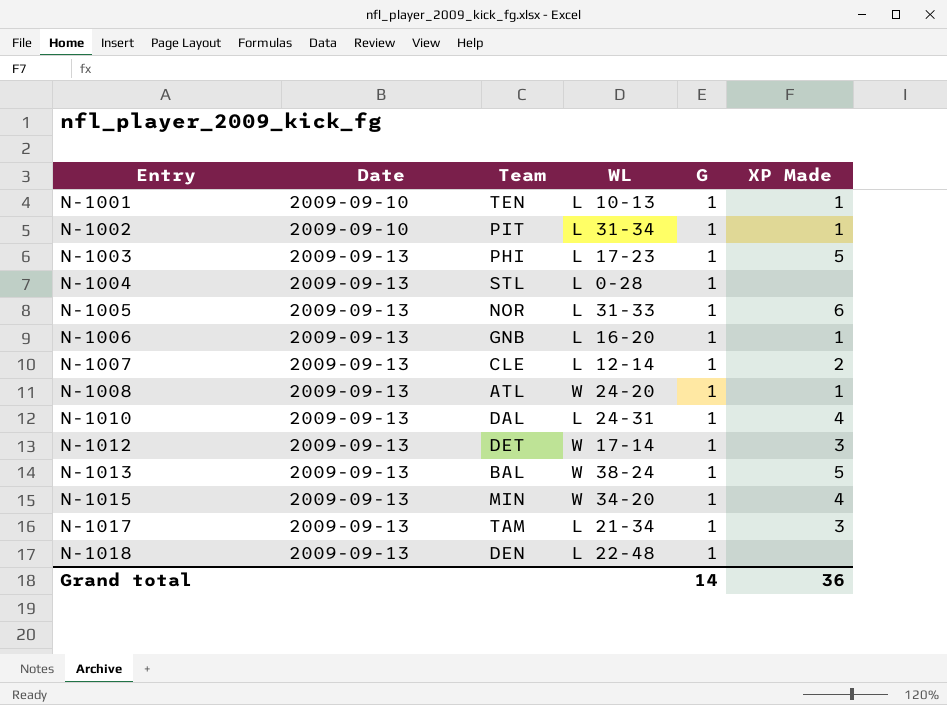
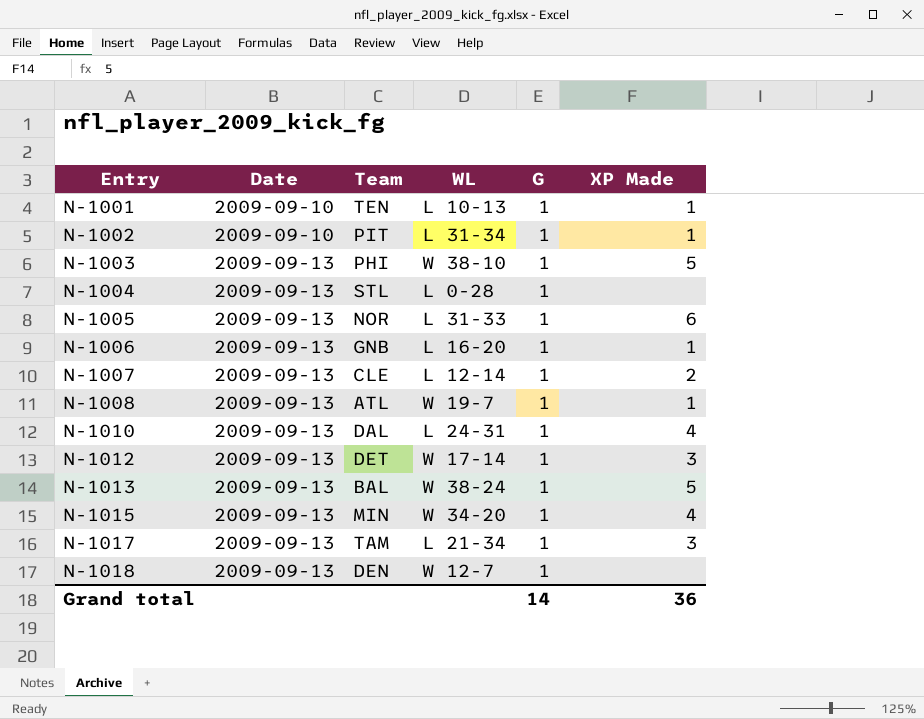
N-1003 | WL: L 17-23 -> W 38-10
N-1008 | WL: W 24-20 -> W 19-7
N-1018 | WL: L 22-48 -> W 12-7

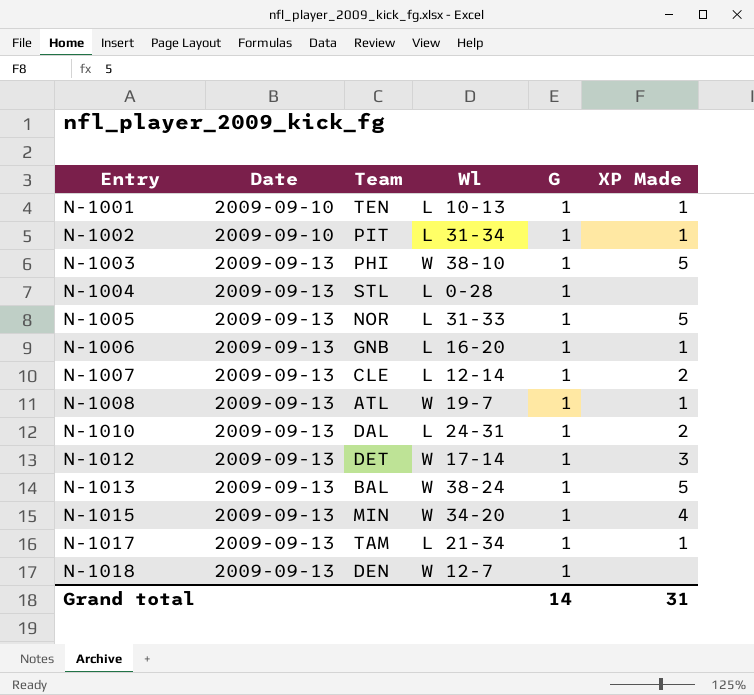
column name: WL -> Wl
N-1005 | XP Made: 6 -> 5
N-1010 | XP Made: 4 -> 2
N-1017 | XP Made: 3 -> 1
Grand total | XP Made: 36 -> 31

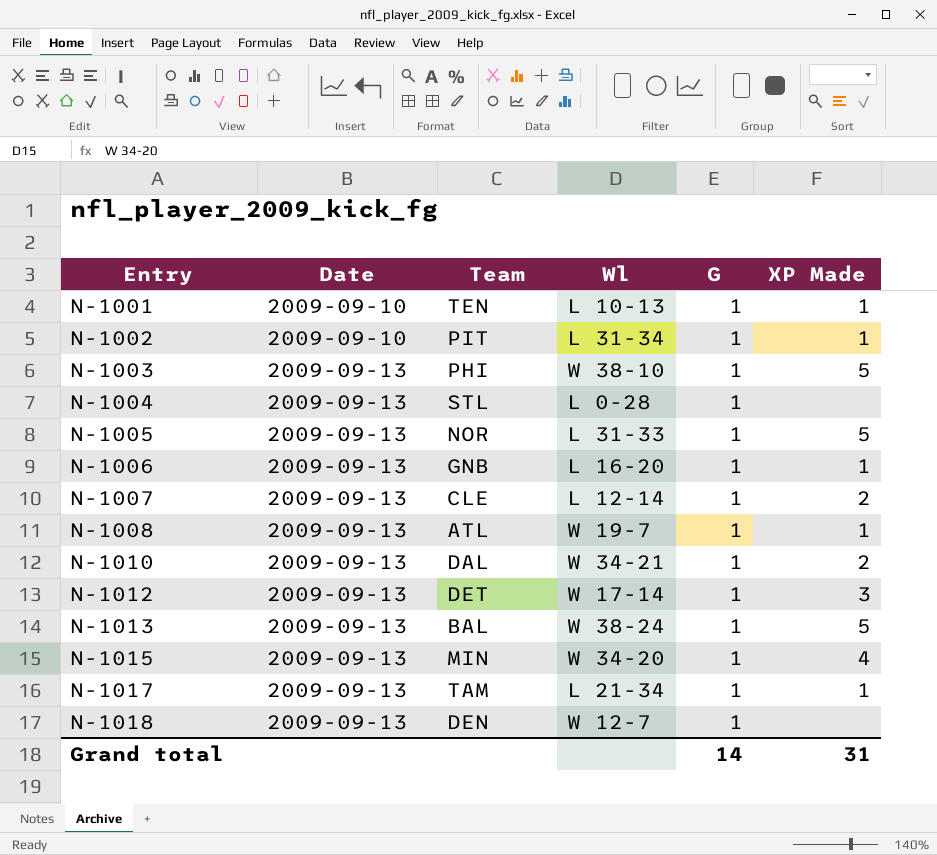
N-1010 | Wl: L 24-31 -> W 34-21

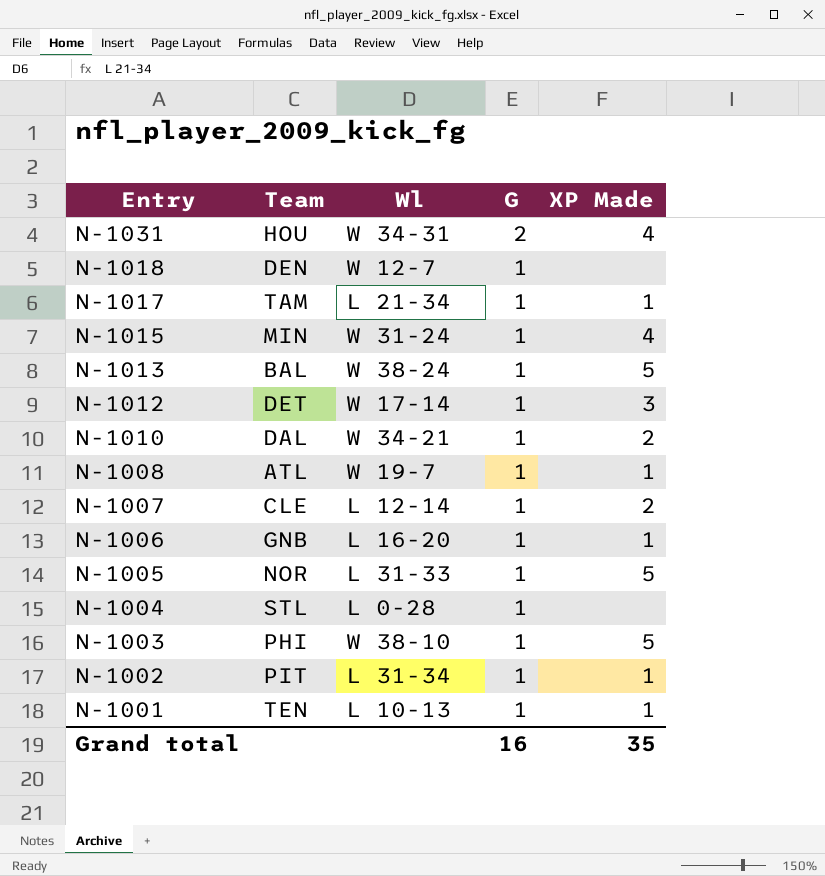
row order: Entry ascending -> Entry descending
column Date | position: 2 -> none
row N-1031: none -> HOU | W 34-31 | 2 | 4
N-1015 | Wl: W 34-20 -> W 31-24
Grand total | G: 14 -> 16
Grand total | XP Made: 31 -> 35

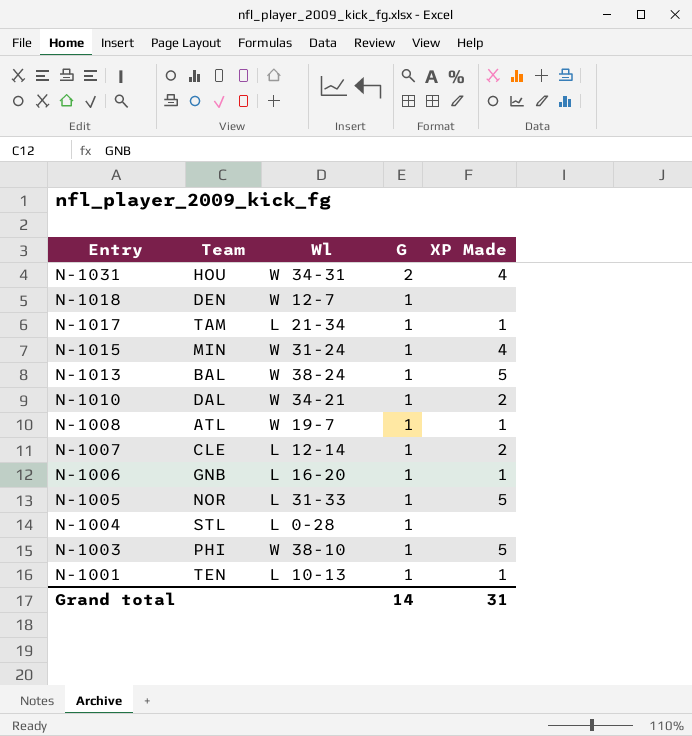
row N-1012: DET | W 17-14 | 1 | 3 -> none
row N-1002: PIT | L 31-34 | 1 | 1 -> none
Grand total | G: 16 -> 14
Grand total | XP Made: 35 -> 31

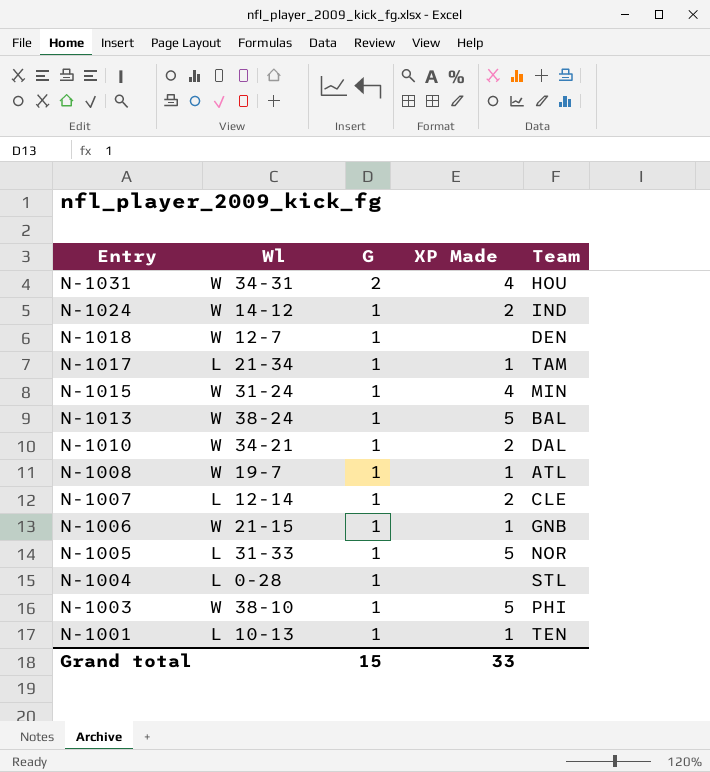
column Team | position: 2 -> 5
row N-1024: none -> W 14-12 | 1 | 2 | IND
N-1006 | Wl: L 16-20 -> W 21-15
Grand total | G: 14 -> 15
Grand total | XP Made: 31 -> 33

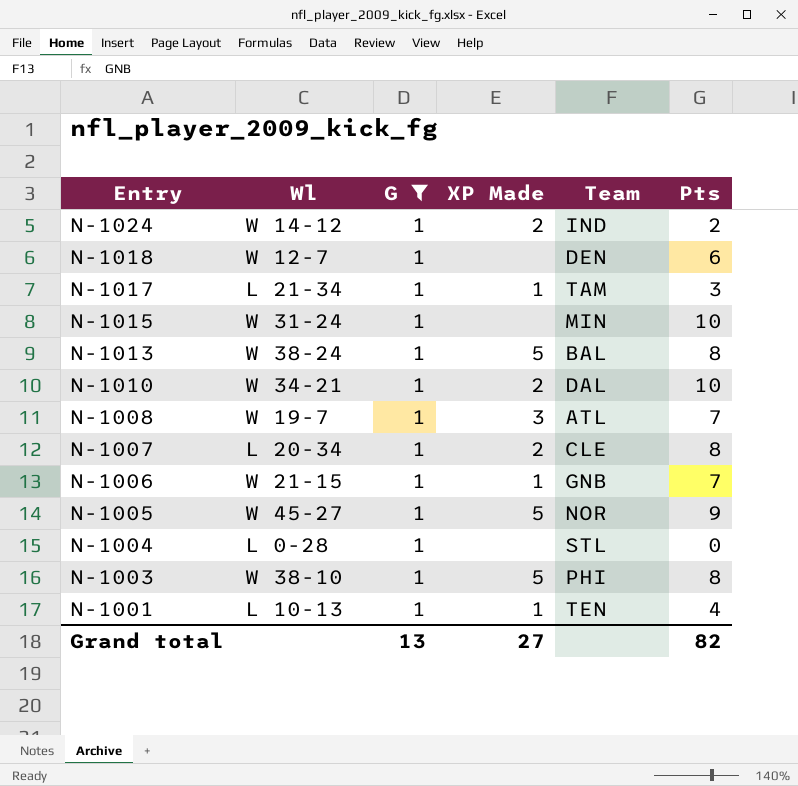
filter: none -> G = 1
column Pts | position: none -> 6
N-1015 | XP Made: 4 -> none
N-1008 | XP Made: 1 -> 3
N-1007 | Wl: L 12-14 -> L 20-34
N-1005 | Wl: L 31-33 -> W 45-27
Grand total | G: 15 -> 13
Grand total | XP Made: 33 -> 27

